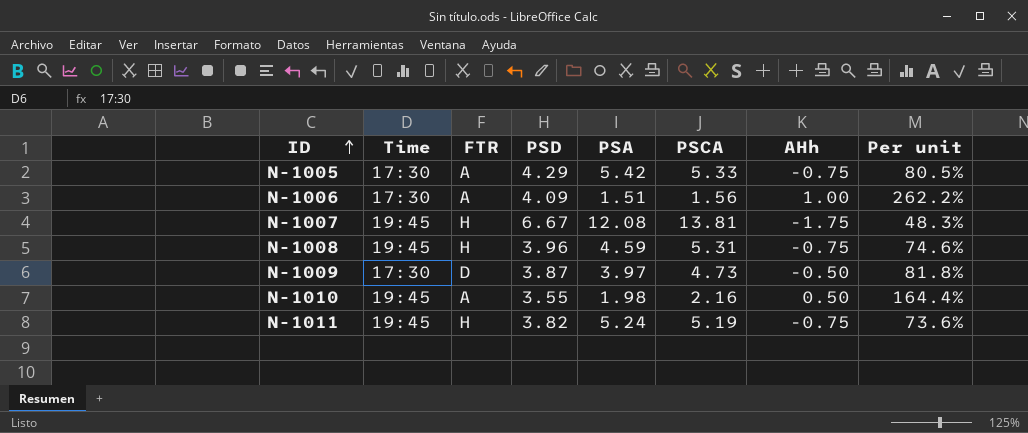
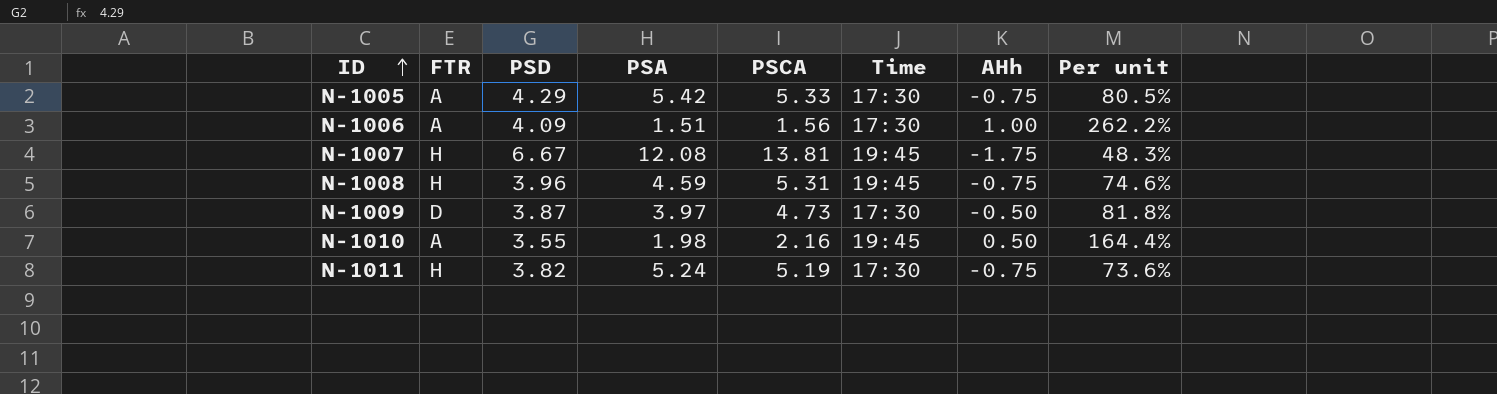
column Time | position: 2 -> 6
N-1011 | Time: 19:45 -> 17:30

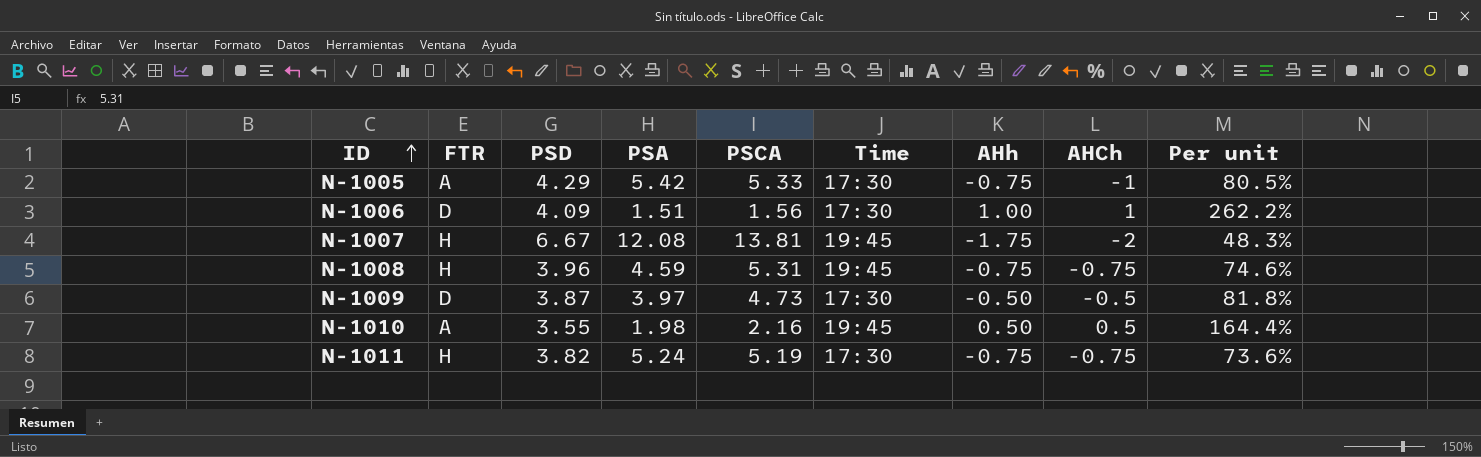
column AHCh | position: none -> 8
N-1006 | FTR: A -> D

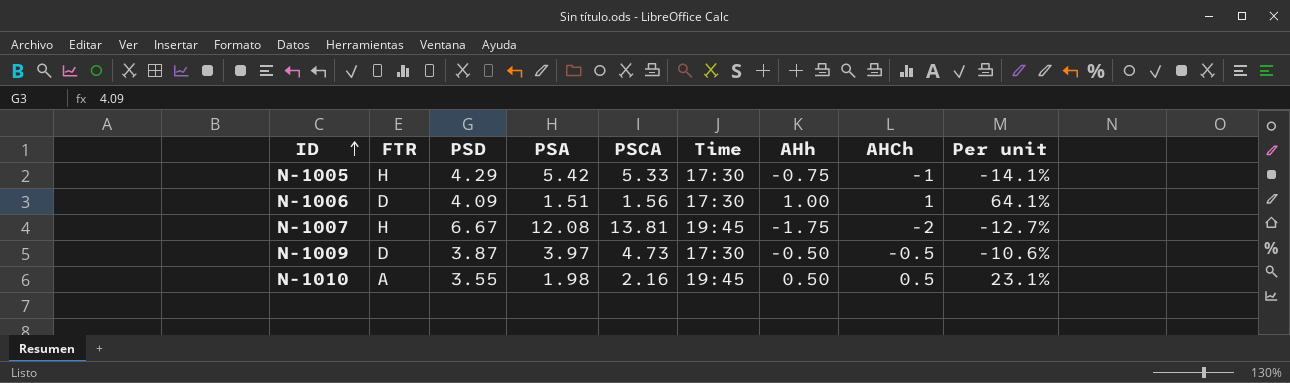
column Per unit | formula: [PSD] / [PSCA] -> [AHh] / [PSCA]
row N-1008: H | 3.96 | 4.59 | 5.31 | 19:45 | -0.75 | -0.75 | 74.6% -> none
row N-1011: H | 3.82 | 5.24 | 5.19 | 17:30 | -0.75 | -0.75 | 73.6% -> none
N-1005 | FTR: A -> H

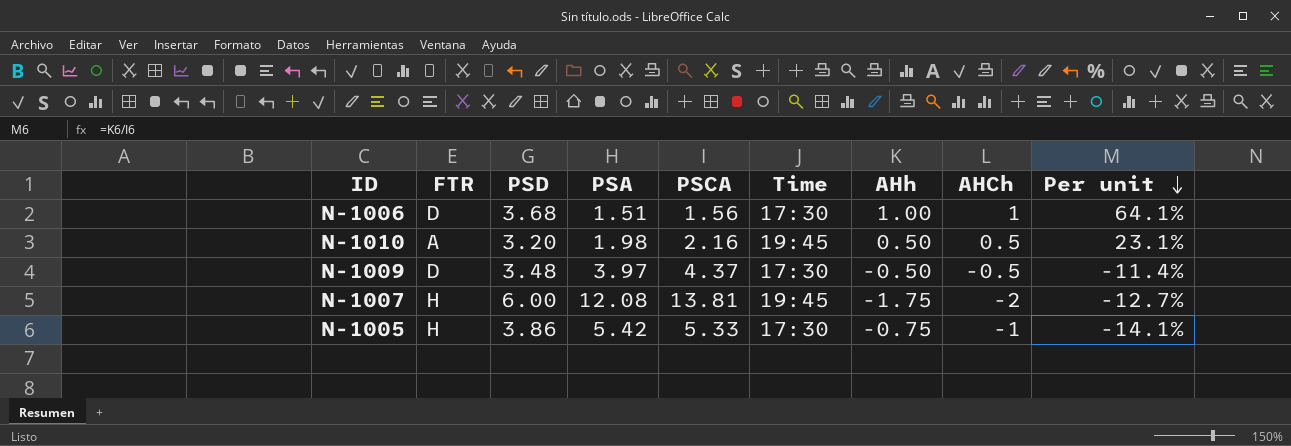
row order: ID ascending -> Per unit descending
N-1006 | PSD: 4.09 -> 3.68
N-1010 | PSD: 3.55 -> 3.20
N-1009 | PSD: 3.87 -> 3.48
N-1009 | PSCA: 4.73 -> 4.37
N-1009 | Per unit: -10.6% -> -11.4%
N-1007 | PSD: 6.67 -> 6.00
N-1005 | PSD: 4.29 -> 3.86

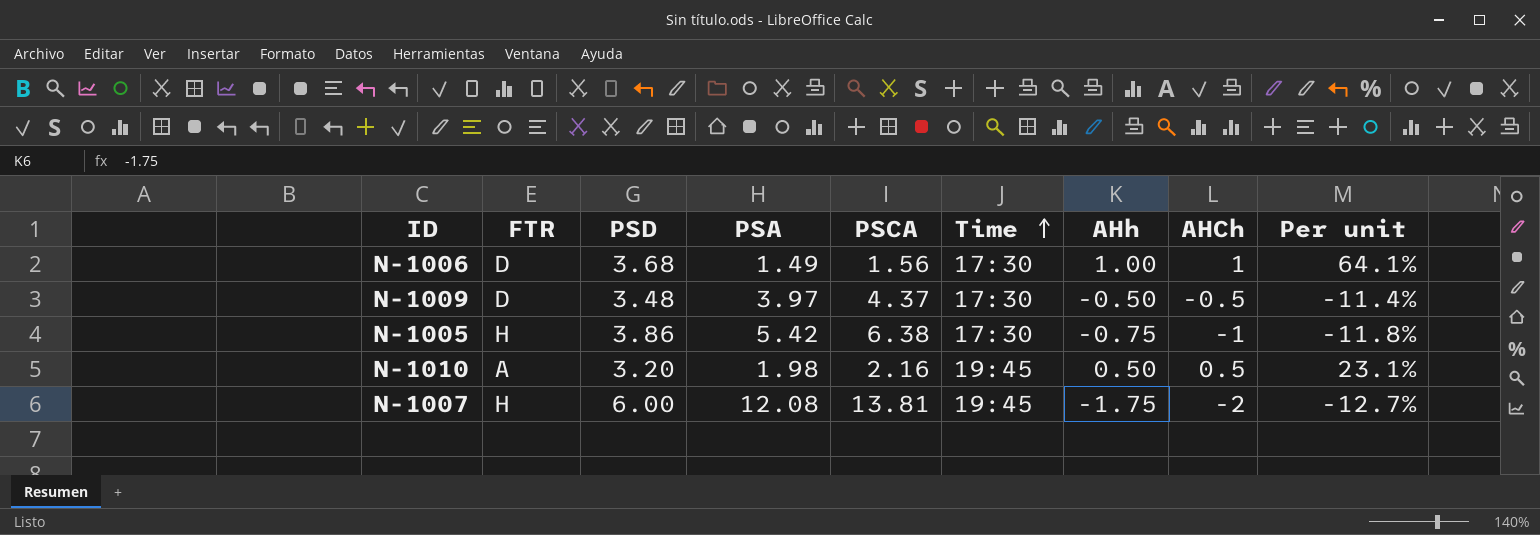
row order: Per unit descending -> Time ascending
N-1006 | PSA: 1.51 -> 1.49
N-1005 | PSCA: 5.33 -> 6.38
N-1005 | Per unit: -14.1% -> -11.8%

